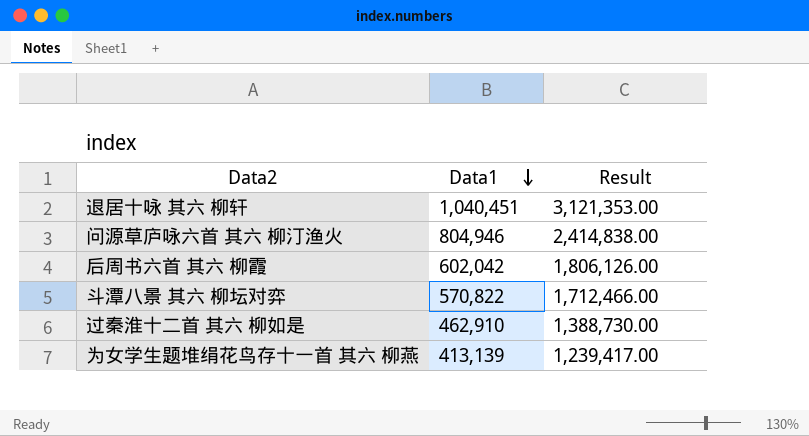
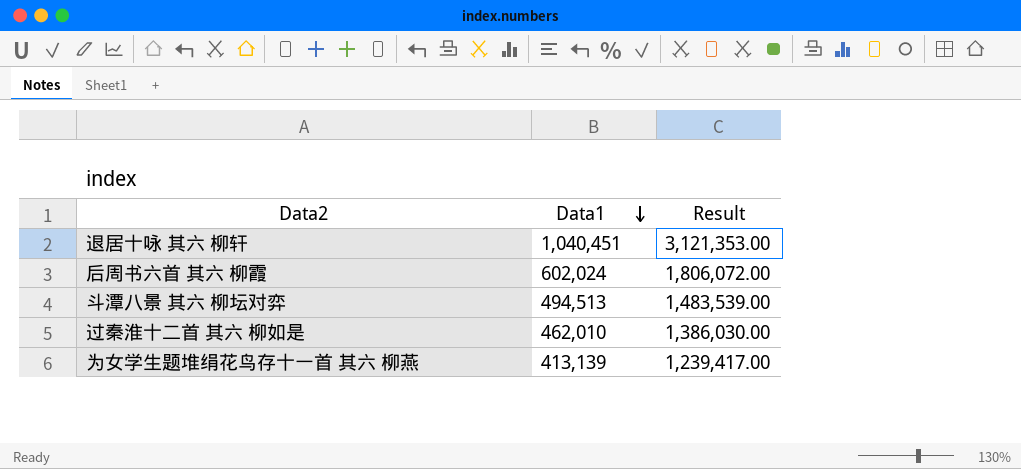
row 问源草庐咏六首 其六 柳汀渔火: 804,946 | 2,414,838.00 -> none
后周书六首 其六 柳霞 | Data1: 602,042 -> 602,024
后周书六首 其六 柳霞 | Result: 1,806,126.00 -> 1,806,072.00
斗潭八景 其六 柳坛对弈 | Data1: 570,822 -> 494,513
斗潭八景 其六 柳坛对弈 | Result: 1,712,466.00 -> 1,483,539.00
过秦淮十二首 其六 柳如是 | Data1: 462,910 -> 462,010
过秦淮十二首 其六 柳如是 | Result: 1,388,730.00 -> 1,386,030.00

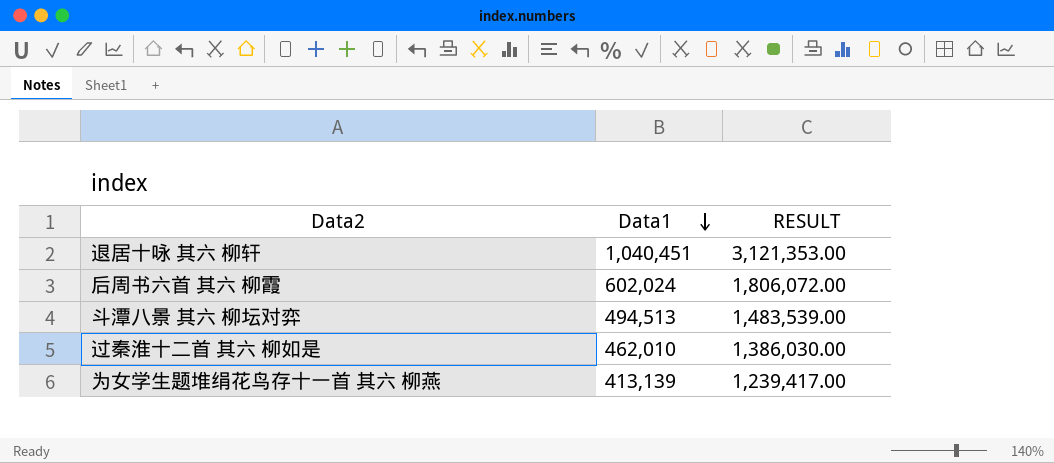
column name: Result -> RESULT

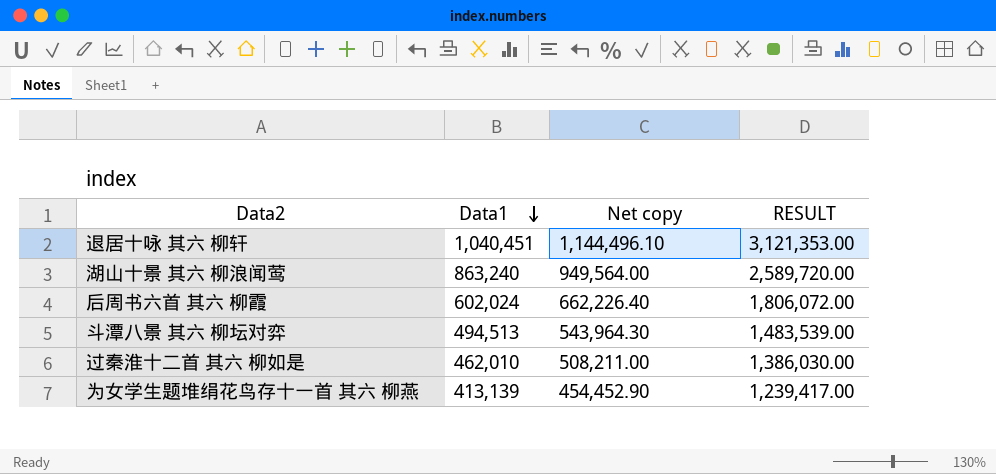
column Net copy | formula: none -> [Data1] * 1.1
row 湖山十景 其六 柳浪闻莺: none -> 863,240 | 949,564.00 | 2,589,720.00

